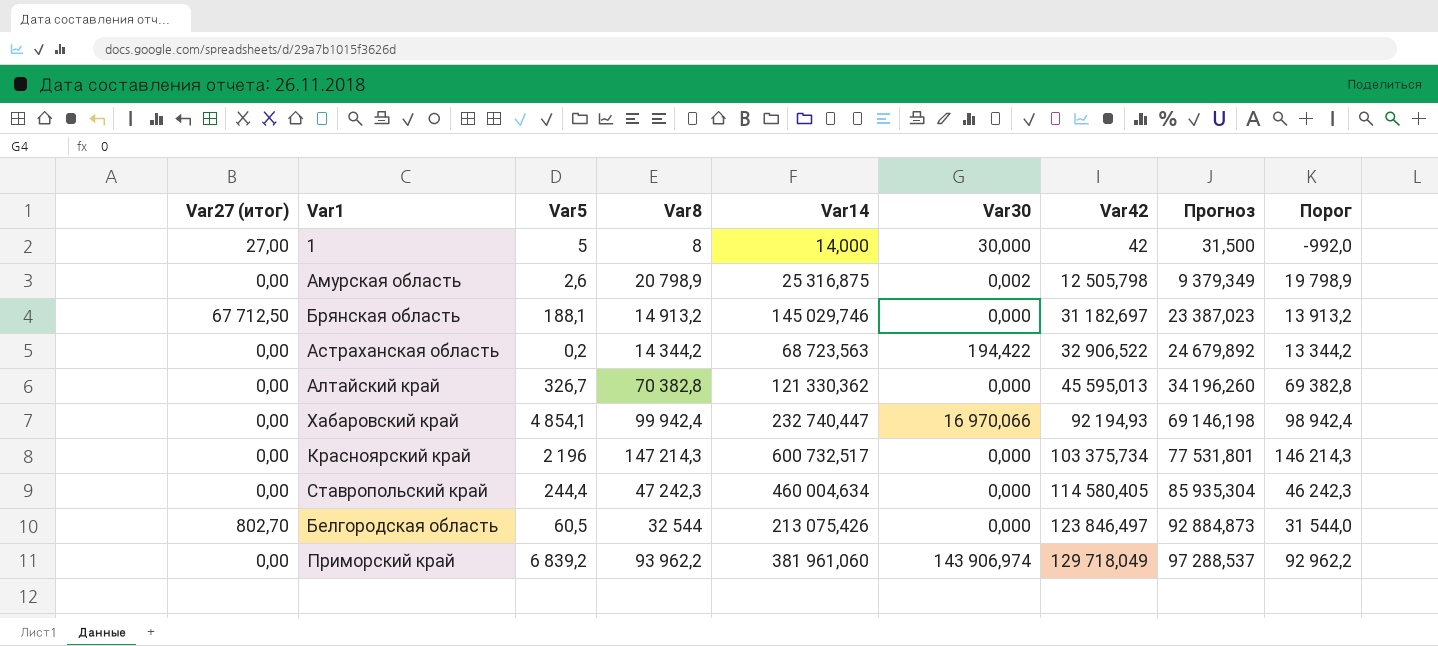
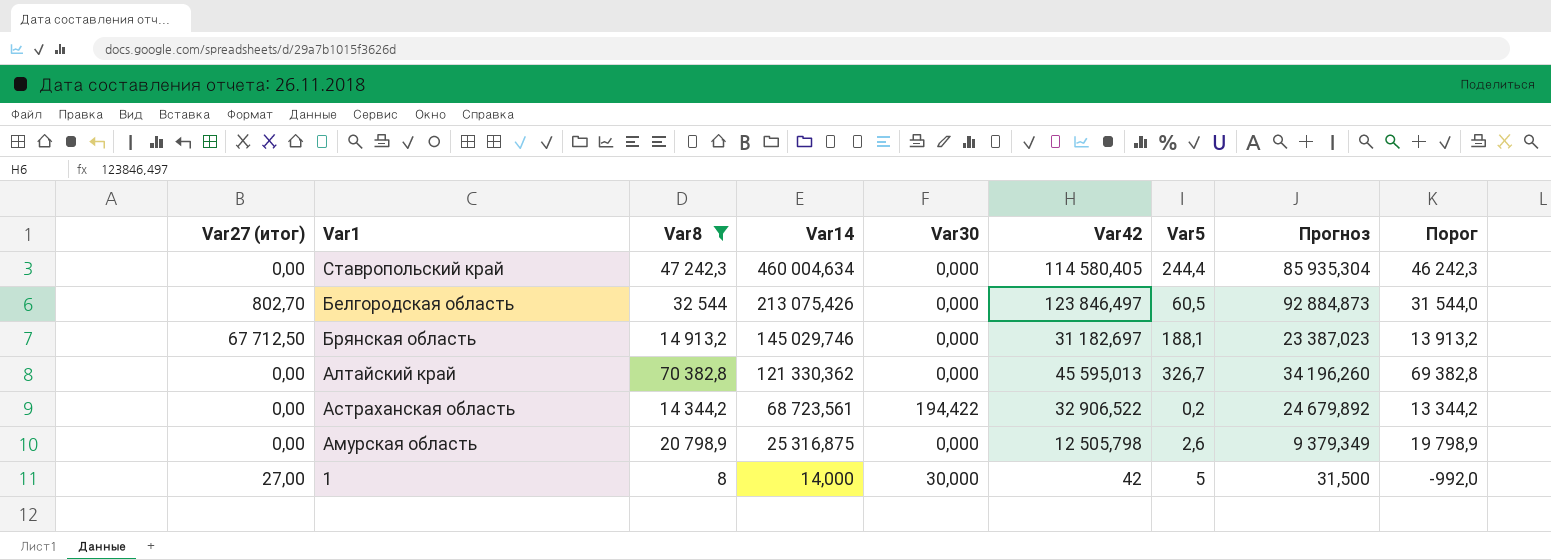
filter: none -> Var8 <= 70 382,8
row order: Var42 ascending -> Var14 descending
column Var5 | position: 3 -> 7
Астраханская область | Var14: 68 723,563 -> 68 723,561
Амурская область | Var30: 0,002 -> 0,000

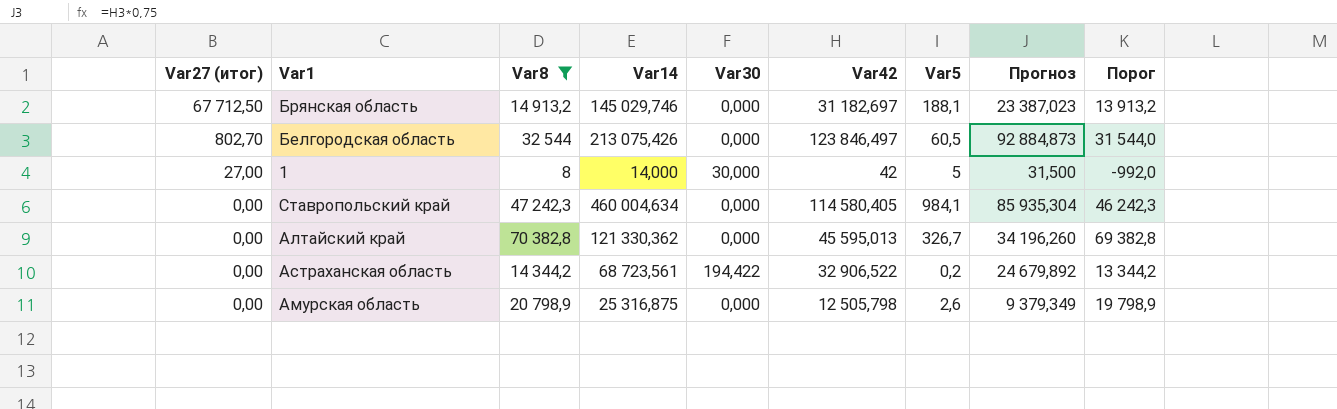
row order: Var14 descending -> Var27 (итог) descending
Ставропольский край | Var5: 244,4 -> 984,1

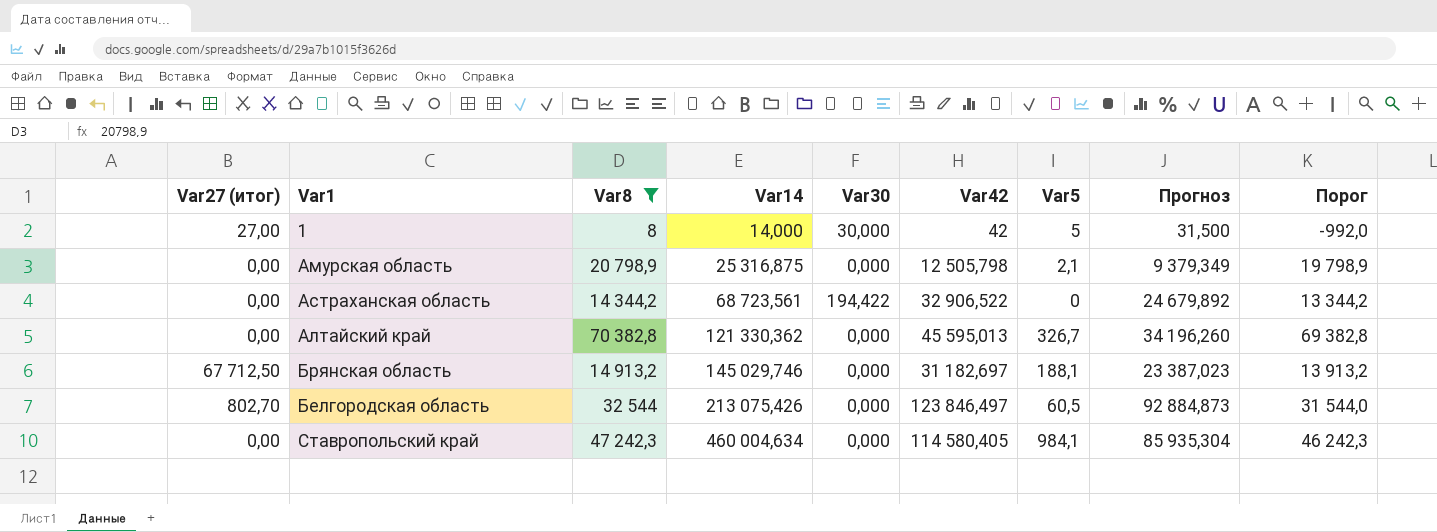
row order: Var27 (итог) descending -> Var14 ascending
Амурская область | Var5: 2,6 -> 2,1
Астраханская область | Var5: 0,2 -> 0

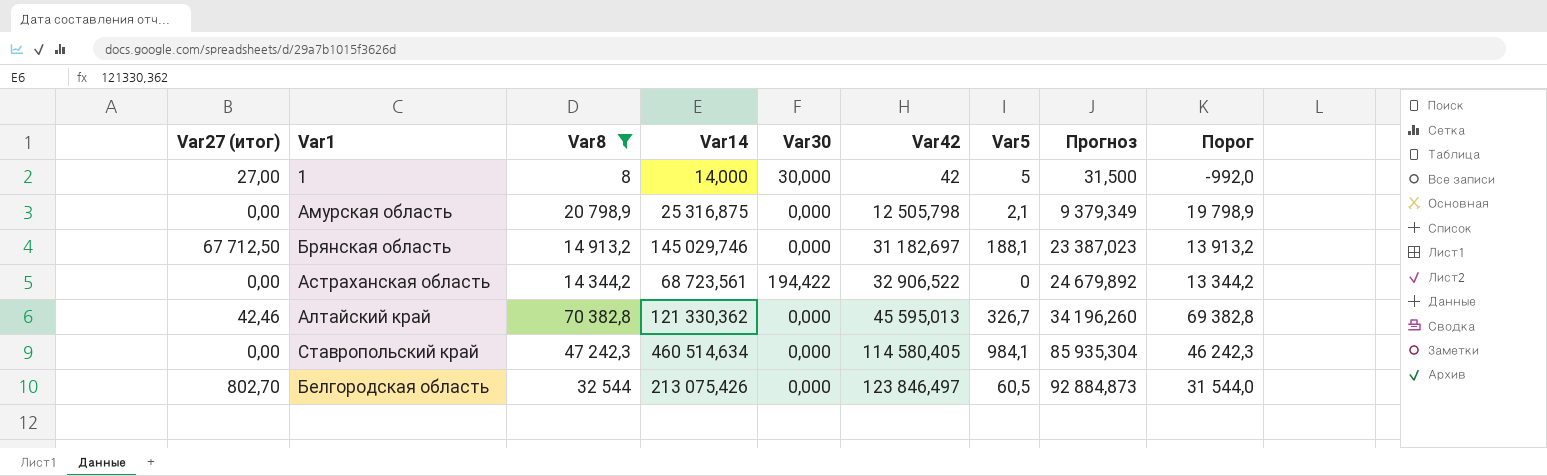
row order: Var14 ascending -> Var42 ascending
Алтайский край | Var27 (итог): 0,00 -> 42,46
Ставропольский край | Var14: 460 004,634 -> 460 514,634

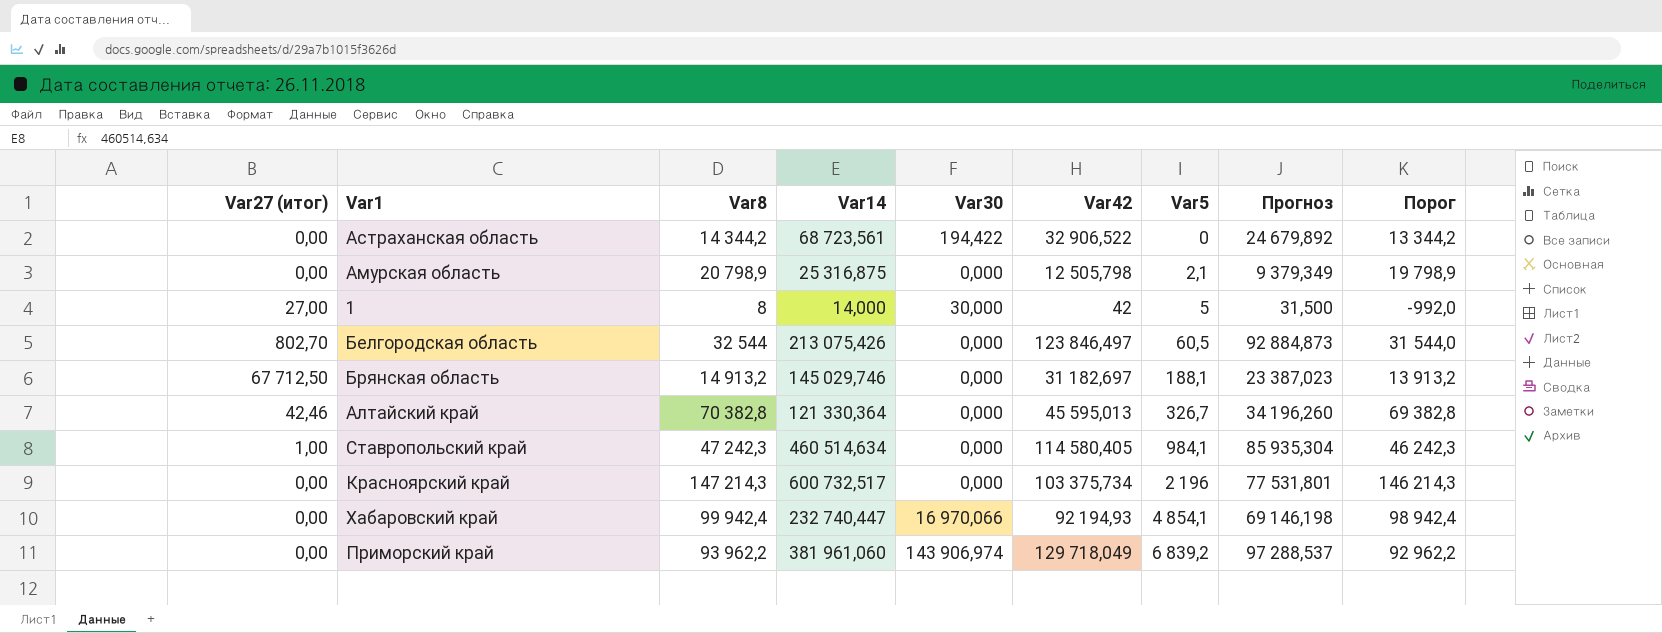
filter: Var8 <= 70 382,8 -> none
row order: Var42 ascending -> Var5 ascending
Алтайский край | Var14: 121 330,362 -> 121 330,364
Ставропольский край | Var27 (итог): 0,00 -> 1,00

